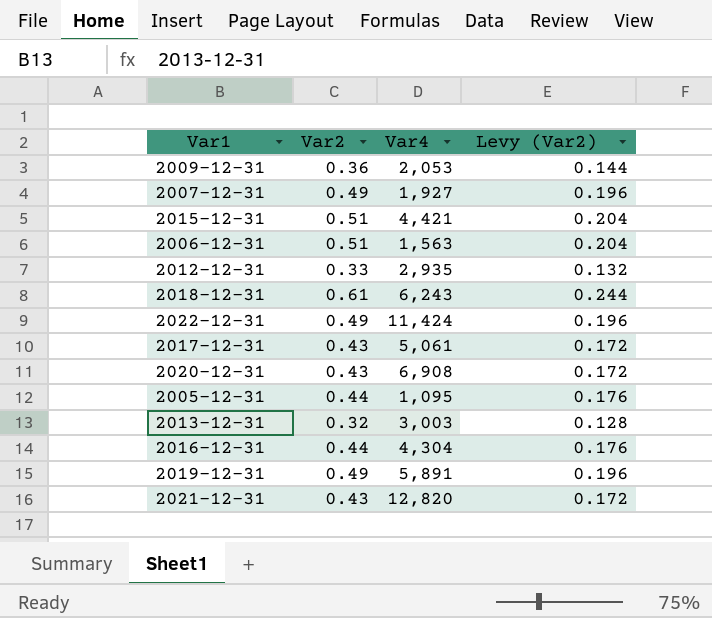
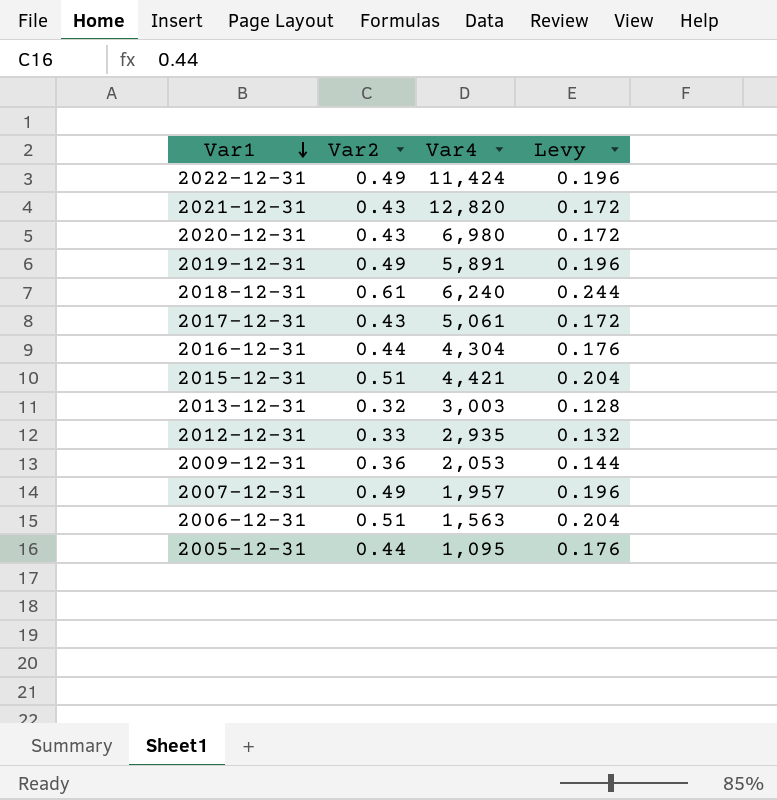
row order: none -> Var1 descending
column name: Levy (Var2) -> Levy
2020-12-31 | Var4: 6,908 -> 6,980
2018-12-31 | Var4: 6,243 -> 6,240
2007-12-31 | Var4: 1,927 -> 1,957

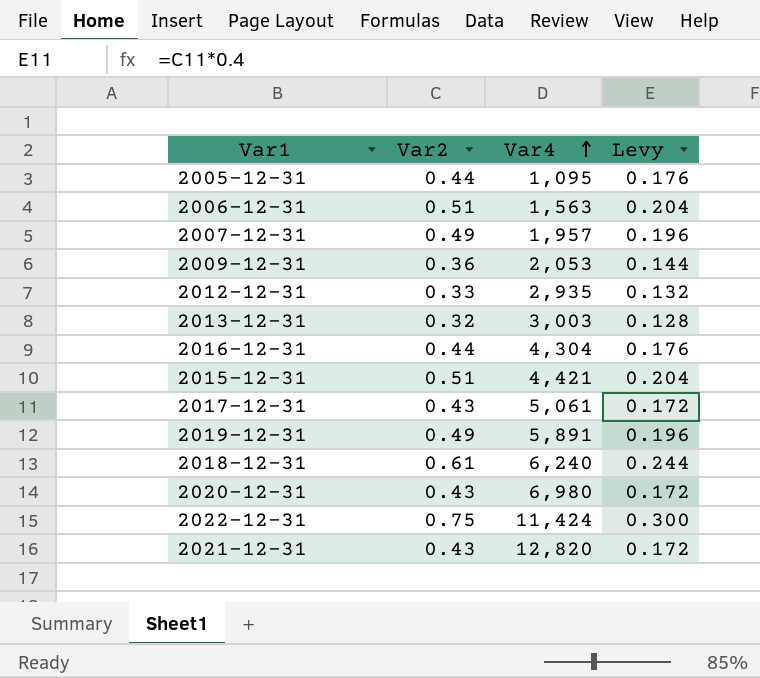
row order: Var1 descending -> Var4 ascending
2022-12-31 | Var2: 0.49 -> 0.75
2022-12-31 | Levy: 0.196 -> 0.300

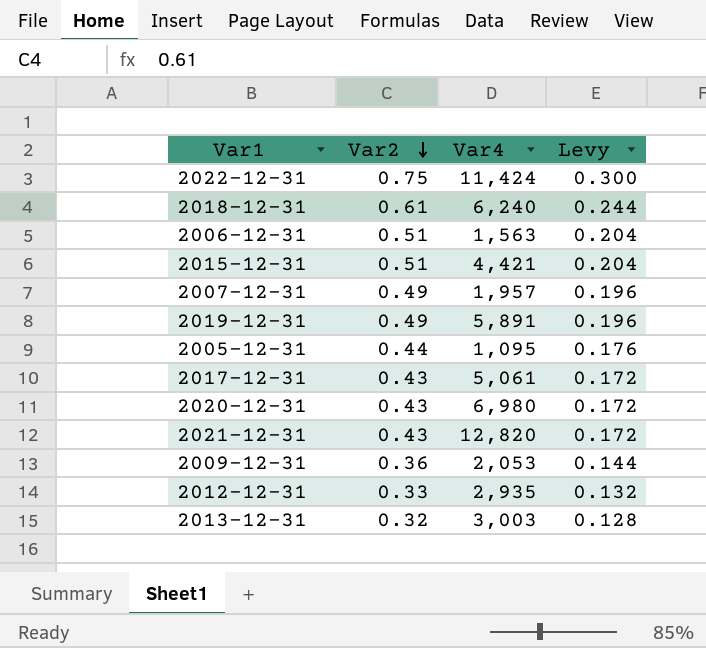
row order: Var4 ascending -> Var2 descending
row 2016-12-31: 0.44 | 4,304 | 0.176 -> none

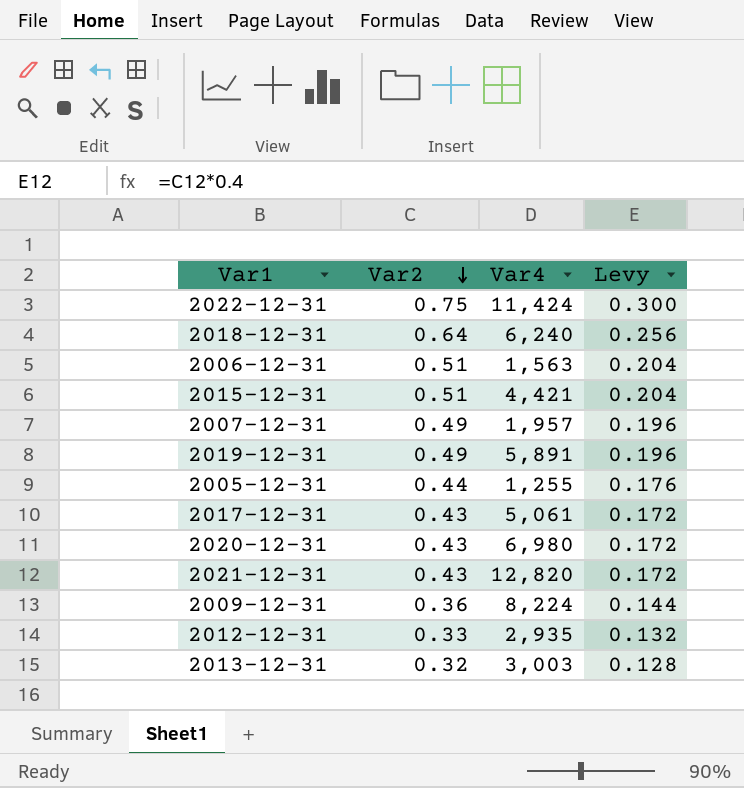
2018-12-31 | Var2: 0.61 -> 0.64
2018-12-31 | Levy: 0.244 -> 0.256
2005-12-31 | Var4: 1,095 -> 1,255
2009-12-31 | Var4: 2,053 -> 8,224

